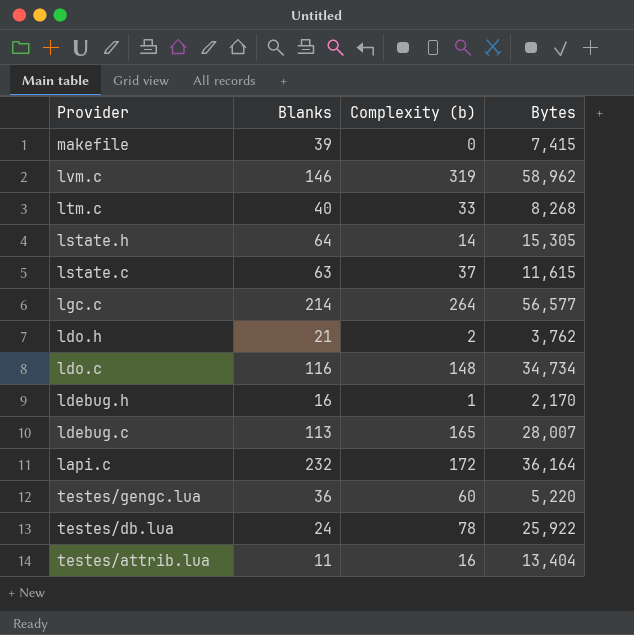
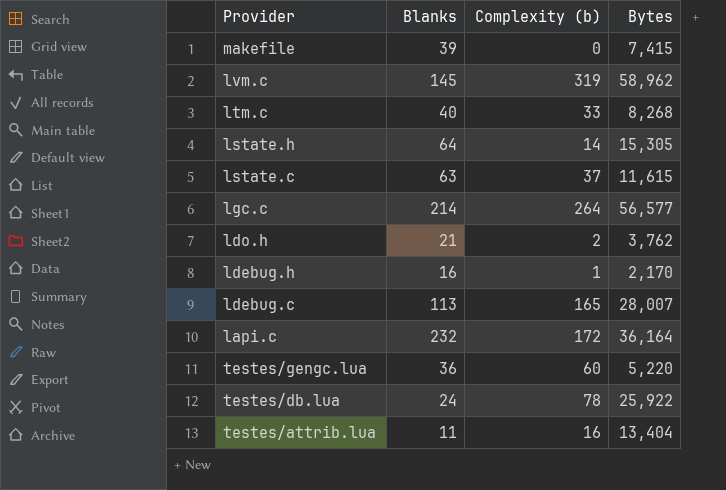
row ldo.c: 116 | 148 | 34,734 -> none
lvm.c | Blanks: 146 -> 145

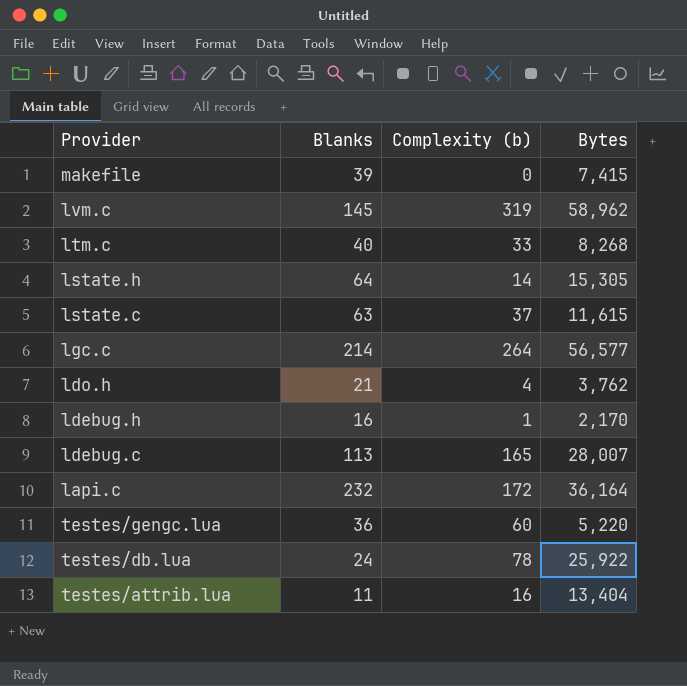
ldo.h | Complexity (b): 2 -> 4

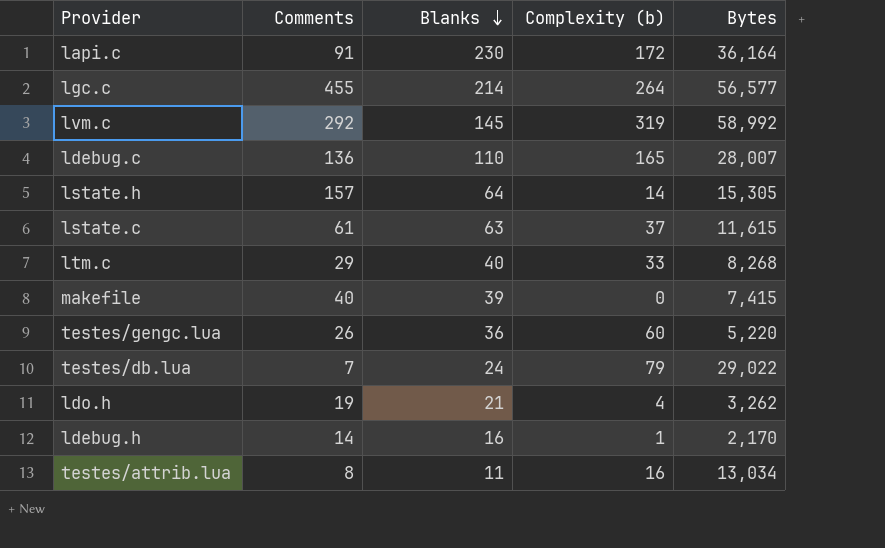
row order: none -> Blanks descending
column Comments | position: none -> 2
lapi.c | Blanks: 232 -> 230
lvm.c | Bytes: 58,962 -> 58,992
ldebug.c | Blanks: 113 -> 110
testes/db.lua | Complexity (b): 78 -> 79
testes/db.lua | Bytes: 25,922 -> 29,022
ldo.h | Bytes: 3,762 -> 3,262
testes/attrib.lua | Bytes: 13,404 -> 13,034

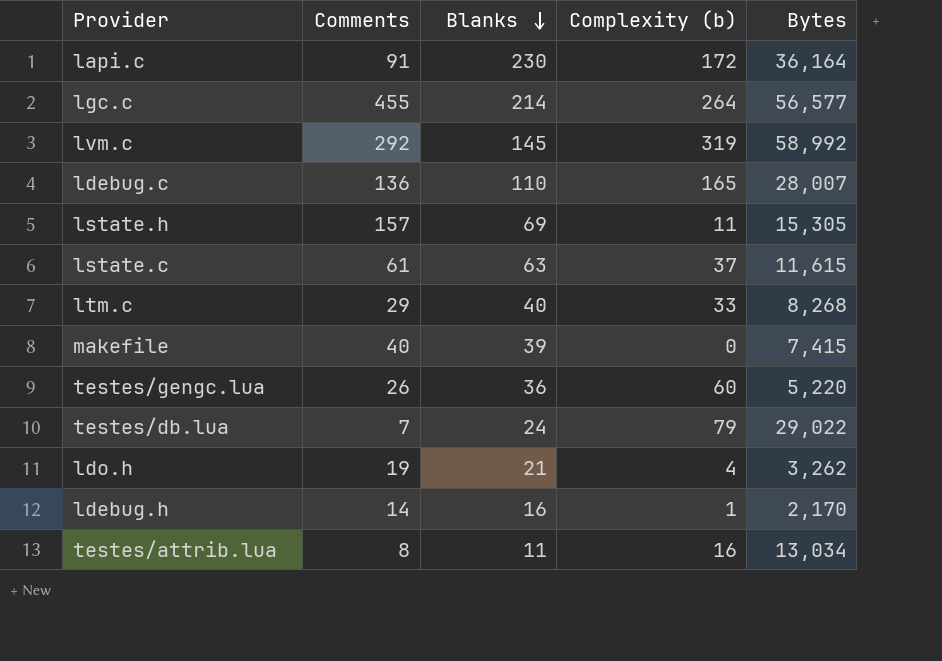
lstate.h | Blanks: 64 -> 69
lstate.h | Complexity (b): 14 -> 11

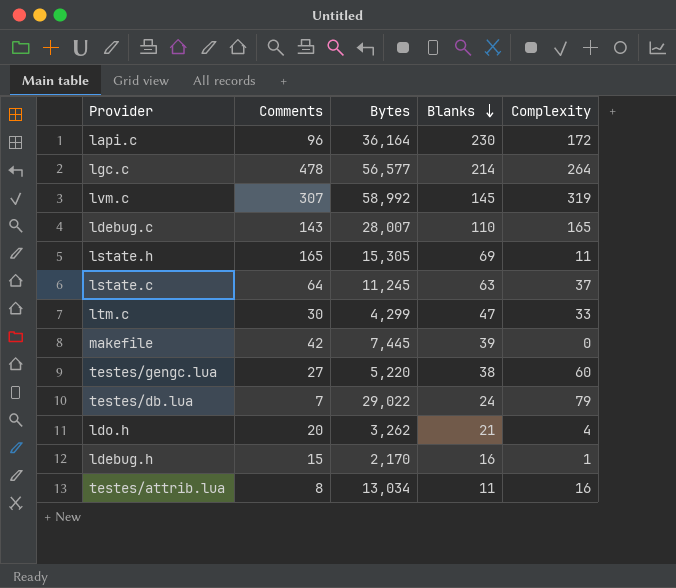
column Bytes | position: 5 -> 3
column name: Complexity (b) -> Complexity
lapi.c | Comments: 91 -> 96
lgc.c | Comments: 455 -> 478
lvm.c | Comments: 292 -> 307
ldebug.c | Comments: 136 -> 143
lstate.h | Comments: 157 -> 165
lstate.c | Comments: 61 -> 64
lstate.c | Bytes: 11,615 -> 11,245
ltm.c | Comments: 29 -> 30
ltm.c | Bytes: 8,268 -> 4,299
ltm.c | Blanks: 40 -> 47
makefile | Comments: 40 -> 42
makefile | Bytes: 7,415 -> 7,445
testes/gengc.lua | Comments: 26 -> 27
testes/gengc.lua | Blanks: 36 -> 38
ldo.h | Comments: 19 -> 20
ldebug.h | Comments: 14 -> 15

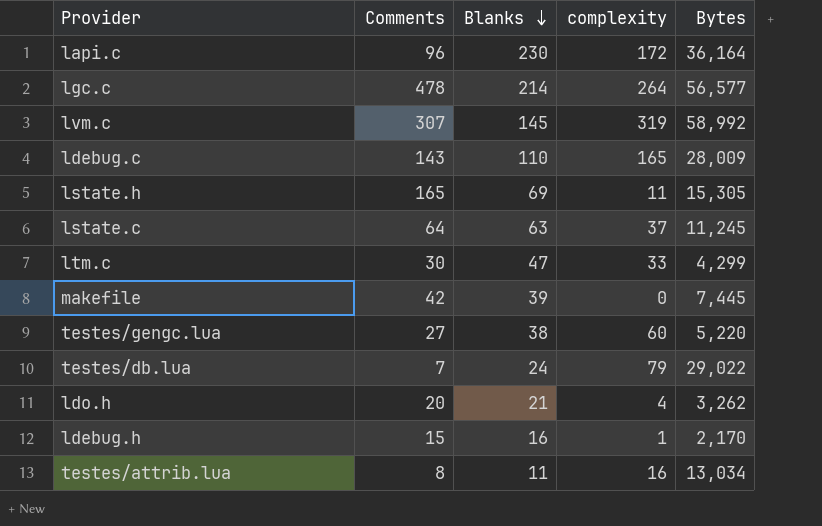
column name: Complexity -> complexity
column Bytes | position: 3 -> 5
ldebug.c | Bytes: 28,007 -> 28,009

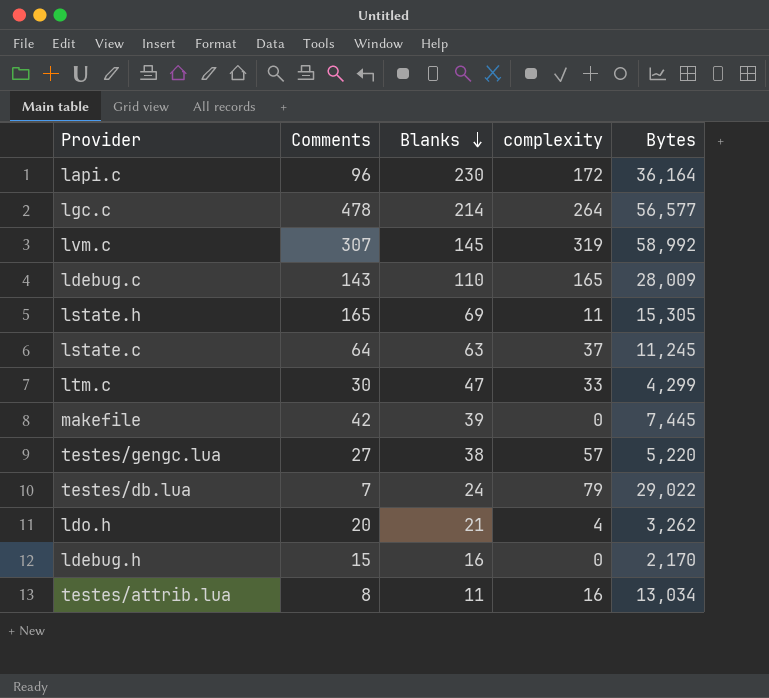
testes/gengc.lua | complexity: 60 -> 57
ldebug.h | complexity: 1 -> 0

